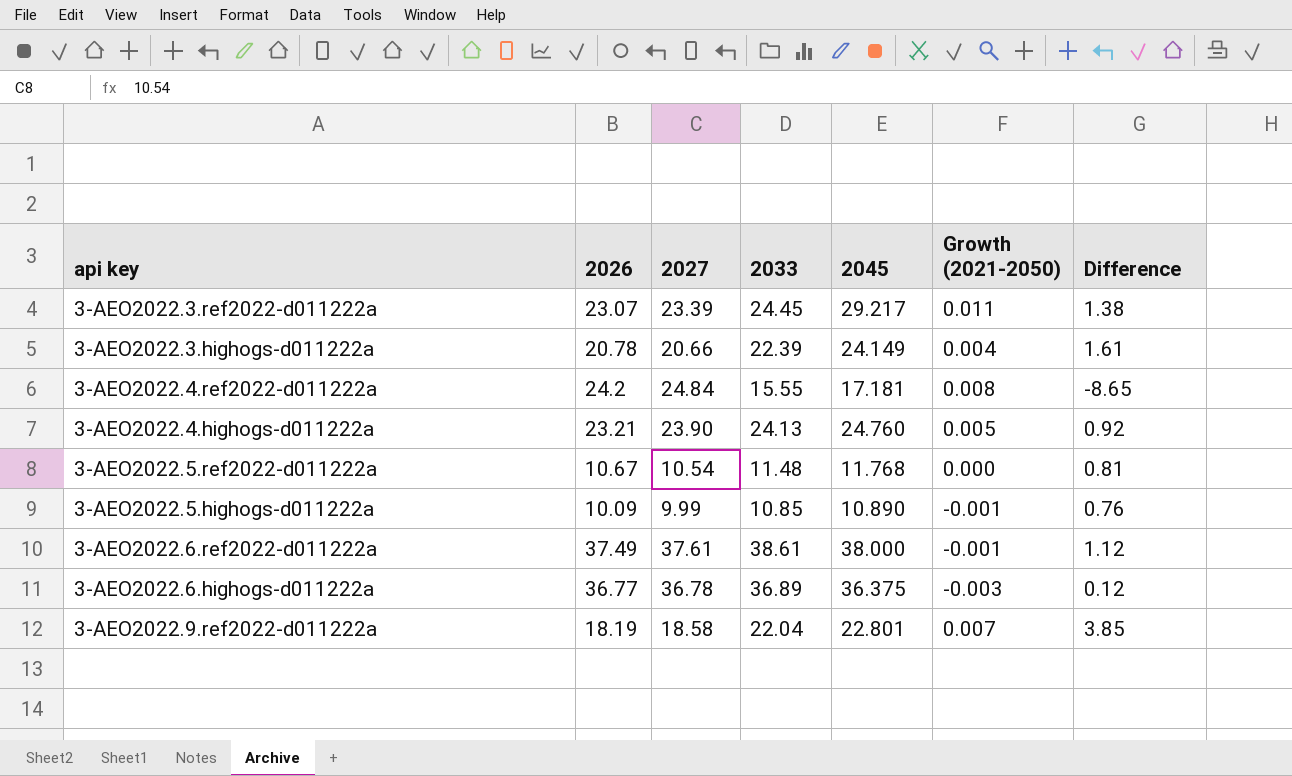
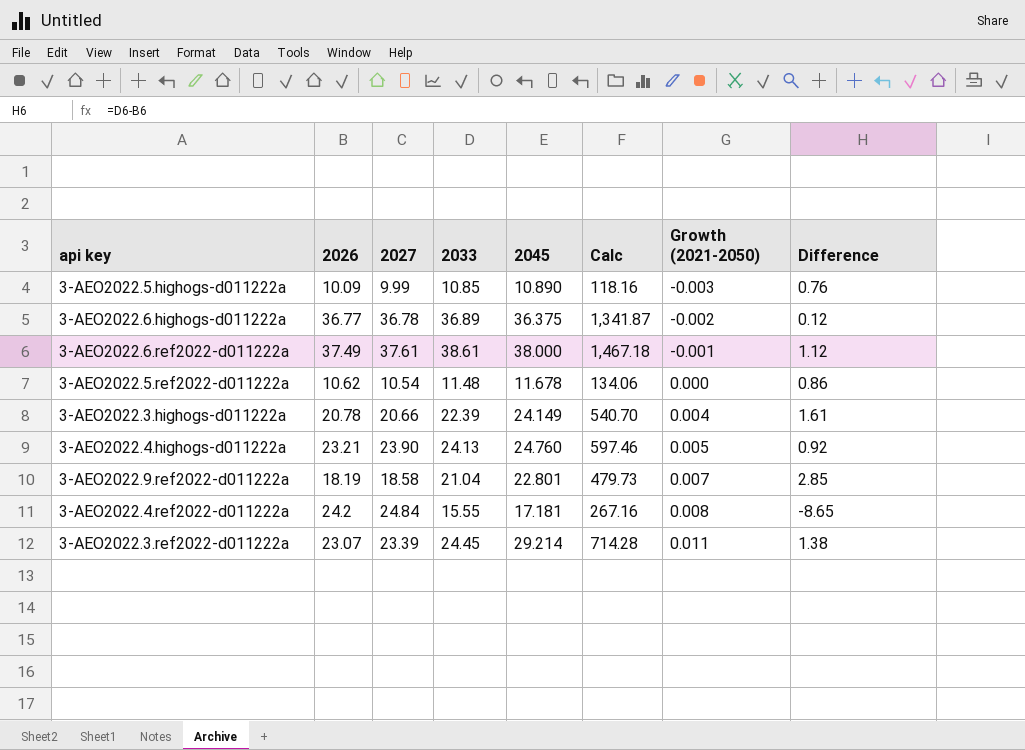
row order: none -> Growth (2021-2050) ascending
column Calc | formula: none -> [2033] * [2045]
3-AEO2022.5.highogs-d011222a | Growth (2021-2050): -0.001 -> -0.003
3-AEO2022.6.highogs-d011222a | Growth (2021-2050): -0.003 -> -0.002
3-AEO2022.5.ref2022-d011222a | 2026: 10.67 -> 10.62
3-AEO2022.5.ref2022-d011222a | 2045: 11.768 -> 11.678
3-AEO2022.5.ref2022-d011222a | Difference: 0.81 -> 0.86
3-AEO2022.9.ref2022-d011222a | 2033: 22.04 -> 21.04
3-AEO2022.9.ref2022-d011222a | Difference: 3.85 -> 2.85
3-AEO2022.3.ref2022-d011222a | 2045: 29.217 -> 29.214

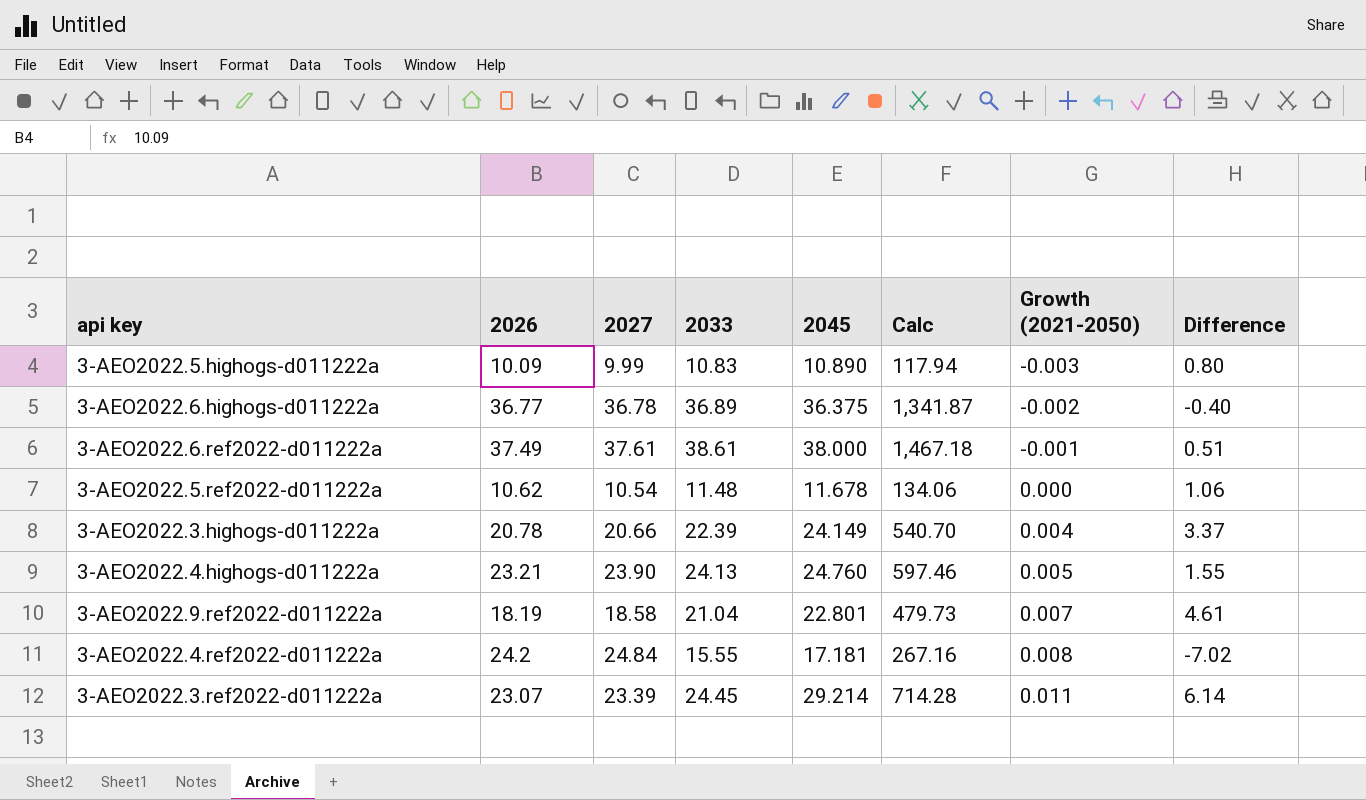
column Difference | formula: [2033] - [2026] -> [2045] - [2026]
3-AEO2022.5.highogs-d011222a | 2033: 10.85 -> 10.83
3-AEO2022.5.highogs-d011222a | Calc: 118.16 -> 117.94

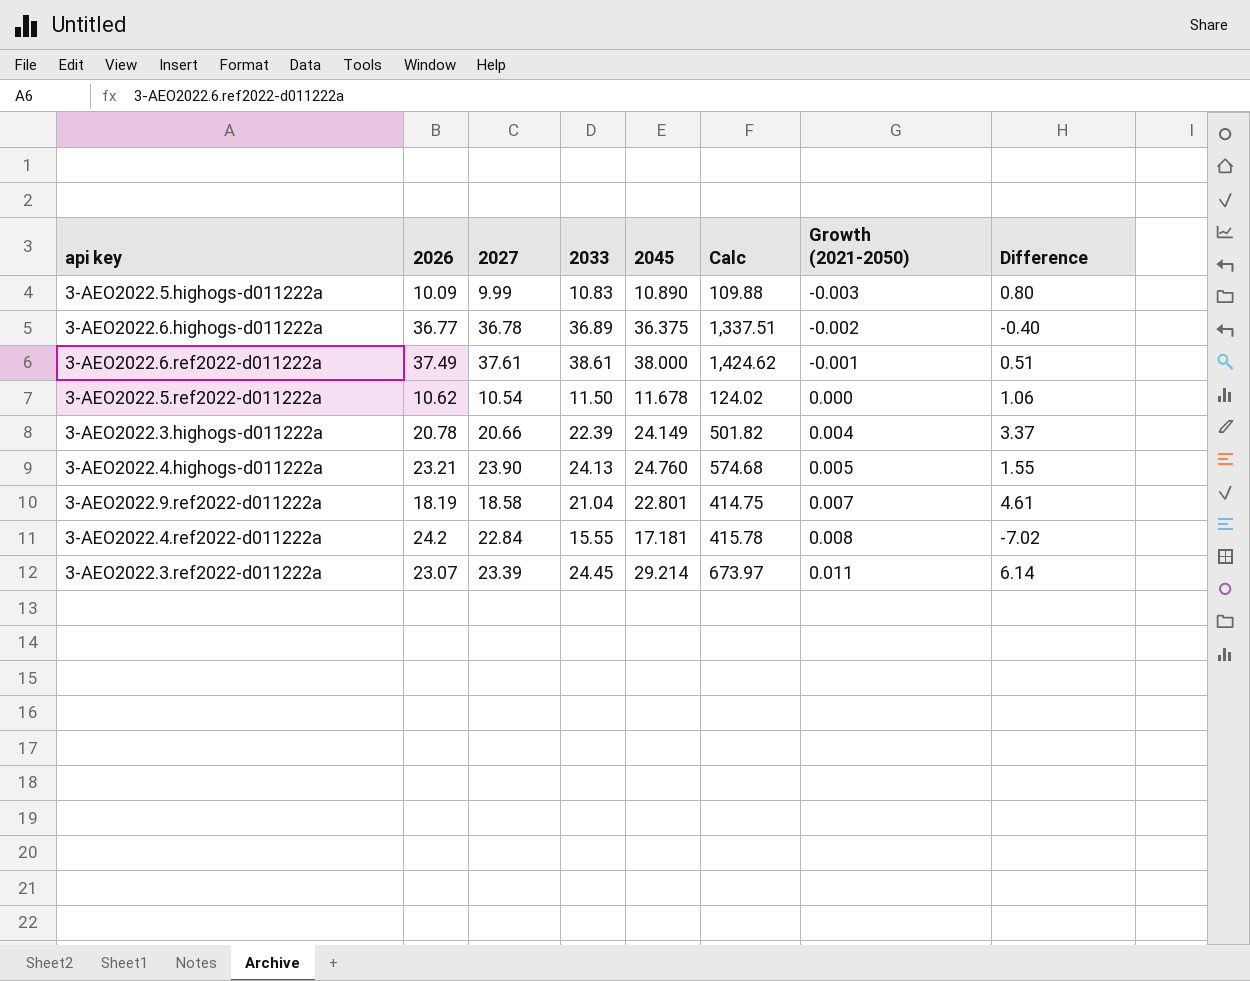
column Calc | formula: [2033] * [2045] -> [2026] * [2045]
3-AEO2022.5.ref2022-d011222a | 2033: 11.48 -> 11.50
3-AEO2022.4.ref2022-d011222a | 2027: 24.84 -> 22.84

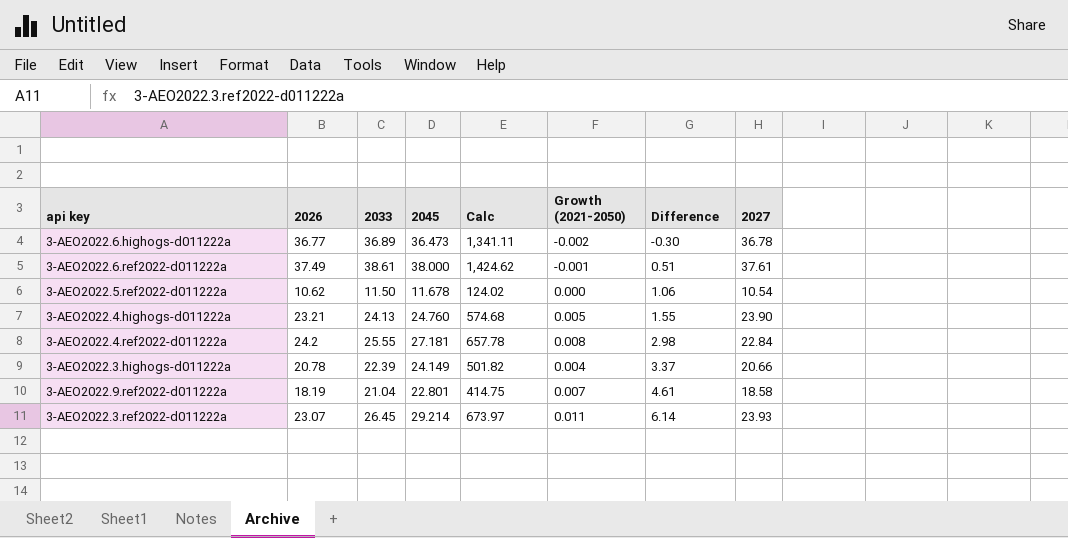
row order: Growth (2021-2050) ascending -> Difference ascending
column 2027 | position: 3 -> 8
row 3-AEO2022.5.highogs-d011222a: 10.09 | 9.99 | 10.83 | 10.890 | 109.88 | -0.003 | 0.80 -> none
3-AEO2022.6.highogs-d011222a | 2045: 36.375 -> 36.473
3-AEO2022.6.highogs-d011222a | Calc: 1,337.51 -> 1,341.11
3-AEO2022.6.highogs-d011222a | Difference: -0.40 -> -0.30
3-AEO2022.4.ref2022-d011222a | 2033: 15.55 -> 25.55
3-AEO2022.4.ref2022-d011222a | 2045: 17.181 -> 27.181
3-AEO2022.4.ref2022-d011222a | Calc: 415.78 -> 657.78
3-AEO2022.4.ref2022-d011222a | Difference: -7.02 -> 2.98
3-AEO2022.3.ref2022-d011222a | 2033: 24.45 -> 26.45
3-AEO2022.3.ref2022-d011222a | 2027: 23.39 -> 23.93

